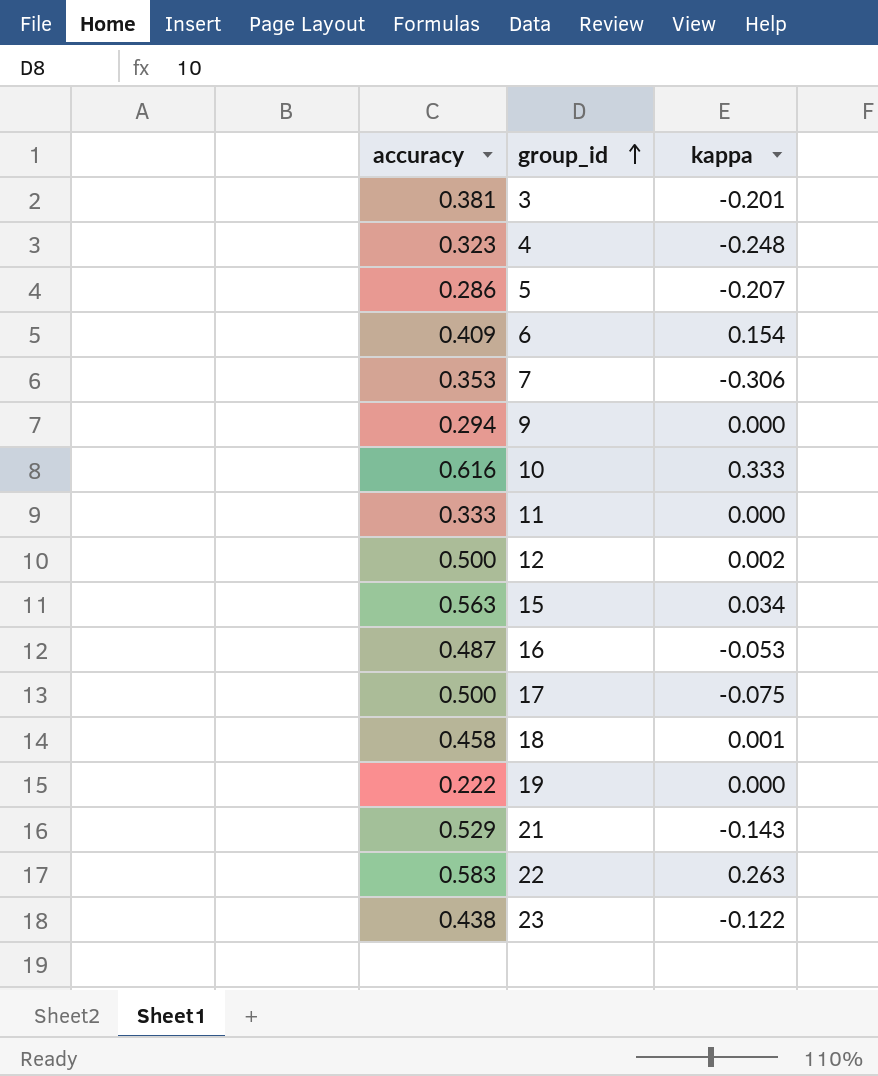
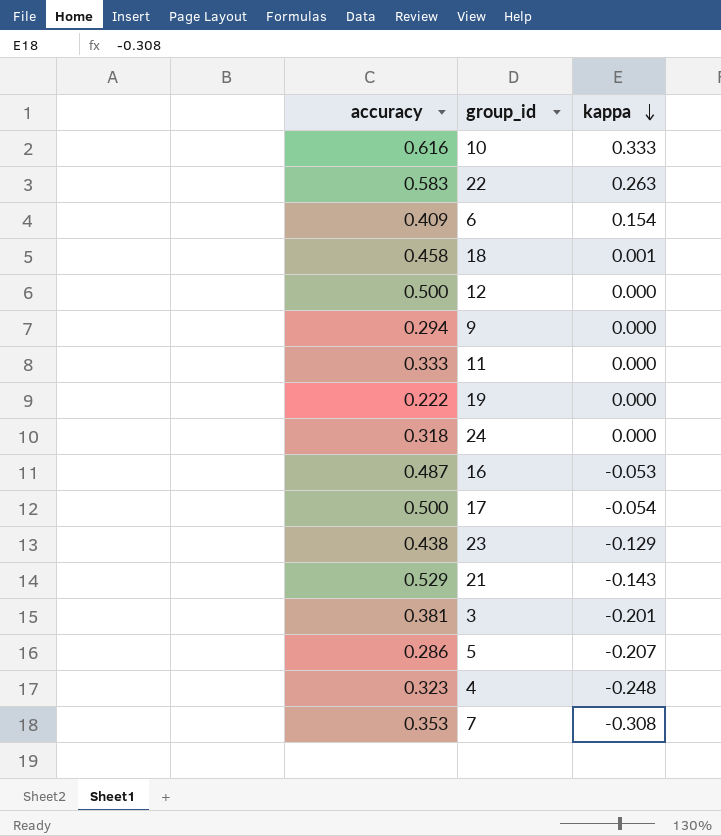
row order: group_id ascending -> kappa descending
row 15: 0.563 | 0.034 -> none
12 | kappa: 0.002 -> 0.000
row 24: none -> 0.318 | 0.000
17 | kappa: -0.075 -> -0.054
23 | kappa: -0.122 -> -0.129
7 | kappa: -0.306 -> -0.308

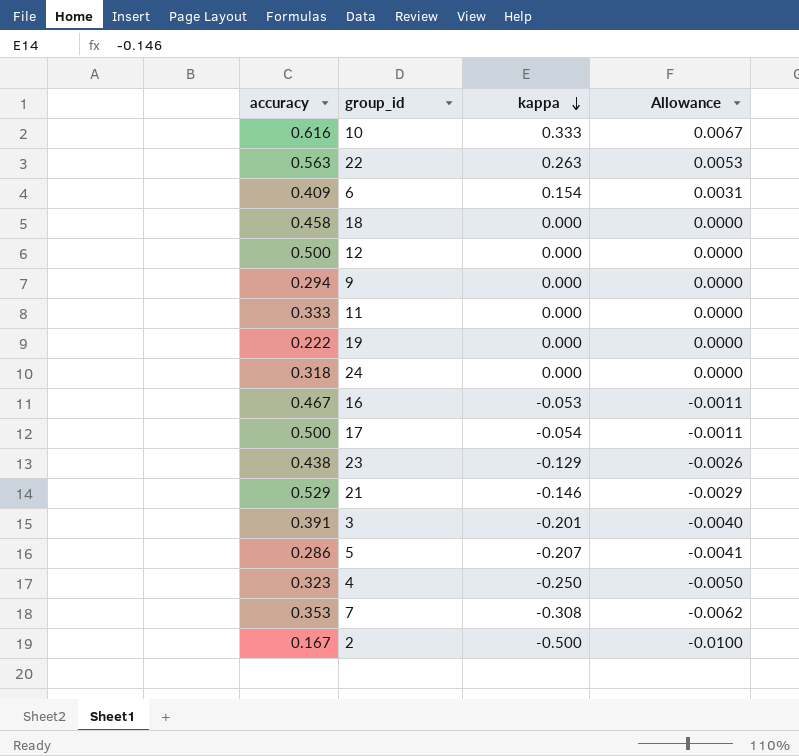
column Allowance | formula: none -> [kappa] * 0.02
22 | accuracy: 0.583 -> 0.563
18 | kappa: 0.001 -> 0.000
16 | accuracy: 0.487 -> 0.467
21 | kappa: -0.143 -> -0.146
3 | accuracy: 0.381 -> 0.391
4 | kappa: -0.248 -> -0.250
row 2: none -> 0.167 | -0.500 | -0.0100

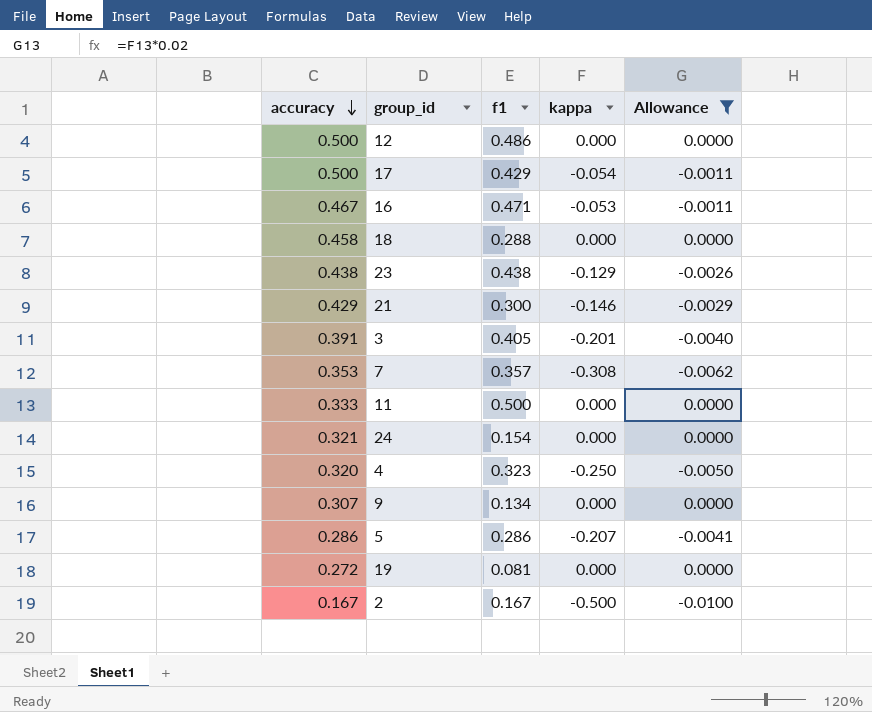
filter: none -> Allowance <= 0.0000
row order: kappa descending -> accuracy descending
column f1 | position: none -> 3
21 | accuracy: 0.529 -> 0.429
24 | accuracy: 0.318 -> 0.321
4 | accuracy: 0.323 -> 0.320
9 | accuracy: 0.294 -> 0.307
19 | accuracy: 0.222 -> 0.272

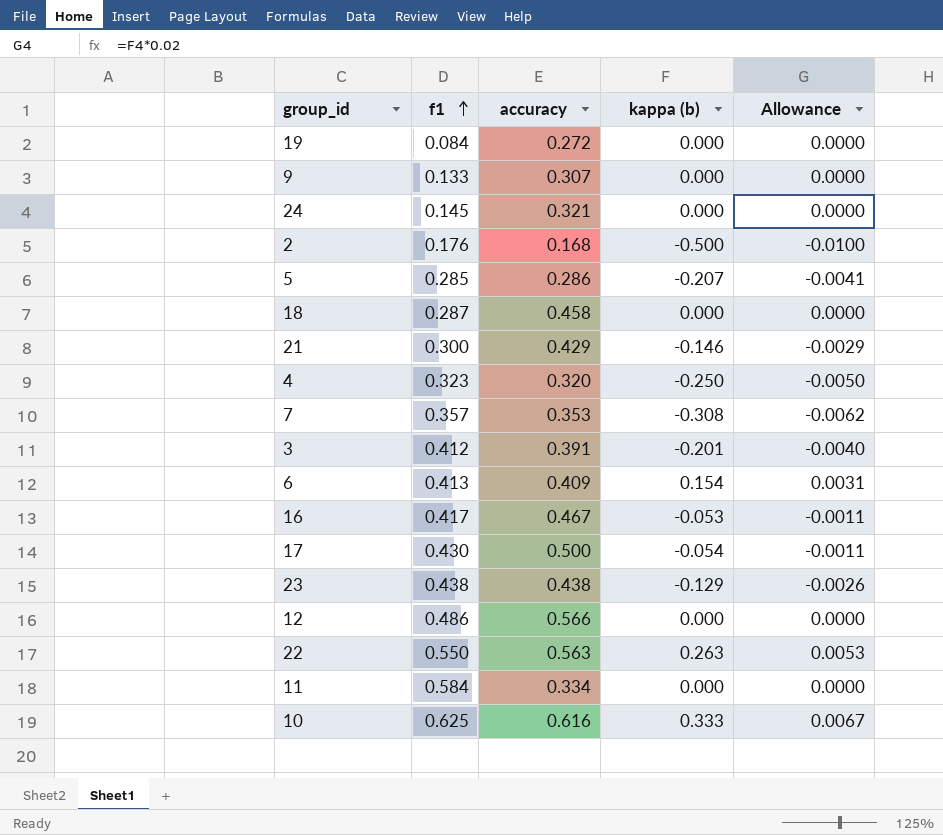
filter: Allowance <= 0.0000 -> none
row order: accuracy descending -> f1 ascending
column accuracy | position: 1 -> 3
column name: kappa -> kappa (b)
19 | f1: 0.081 -> 0.084
9 | f1: 0.134 -> 0.133
24 | f1: 0.154 -> 0.145
2 | f1: 0.167 -> 0.176
2 | accuracy: 0.167 -> 0.168
5 | f1: 0.286 -> 0.285
18 | f1: 0.288 -> 0.287
3 | f1: 0.405 -> 0.412
16 | f1: 0.471 -> 0.417
17 | f1: 0.429 -> 0.430
12 | accuracy: 0.500 -> 0.566
11 | f1: 0.500 -> 0.584
11 | accuracy: 0.333 -> 0.334

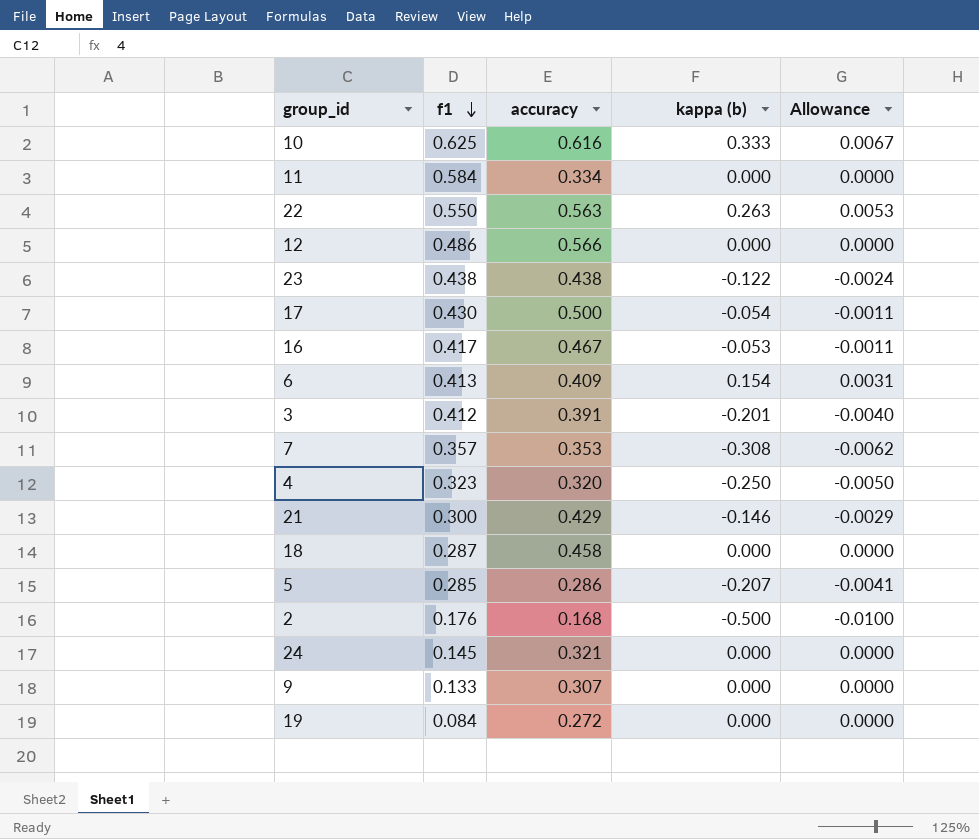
row order: f1 ascending -> f1 descending
23 | kappa (b): -0.129 -> -0.122
23 | Allowance: -0.0026 -> -0.0024

